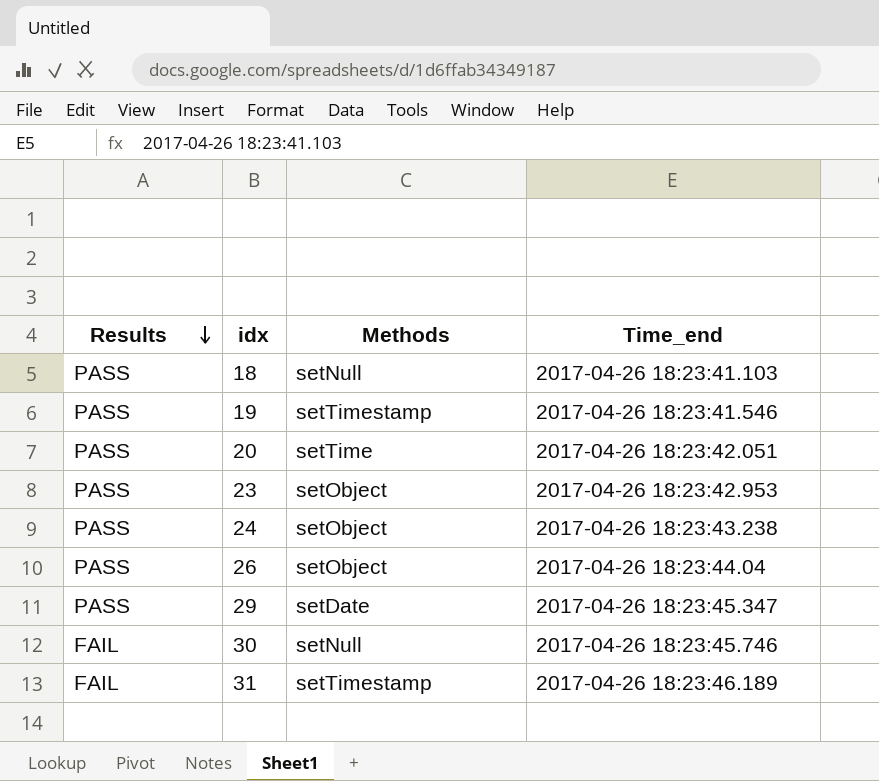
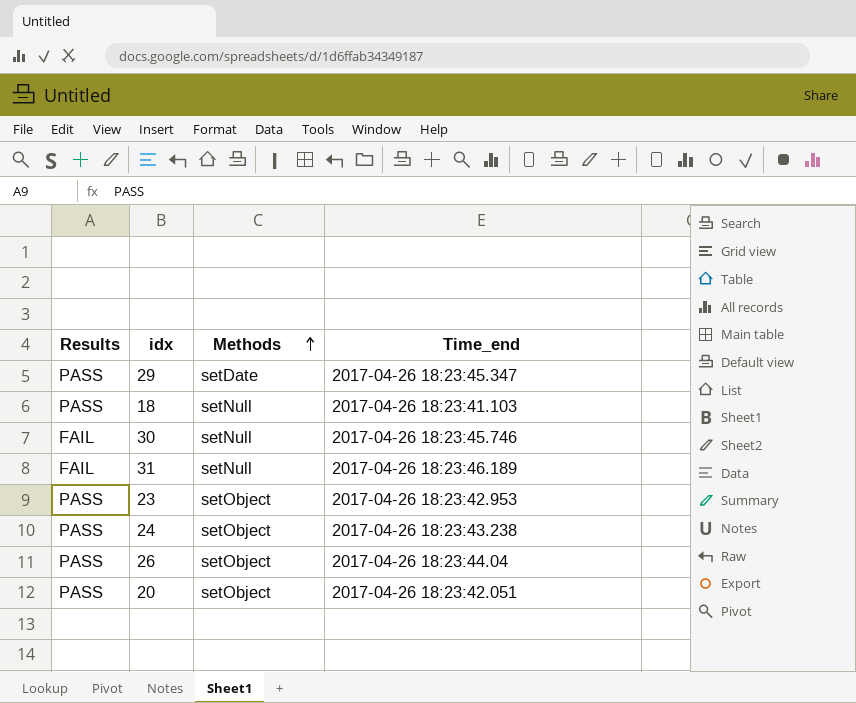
row order: Results descending -> Methods ascending
row 19: PASS | setTimestamp | 2017-04-26 18:23:41.546 -> none
31 | Methods: setTimestamp -> setNull
20 | Methods: setTime -> setObject

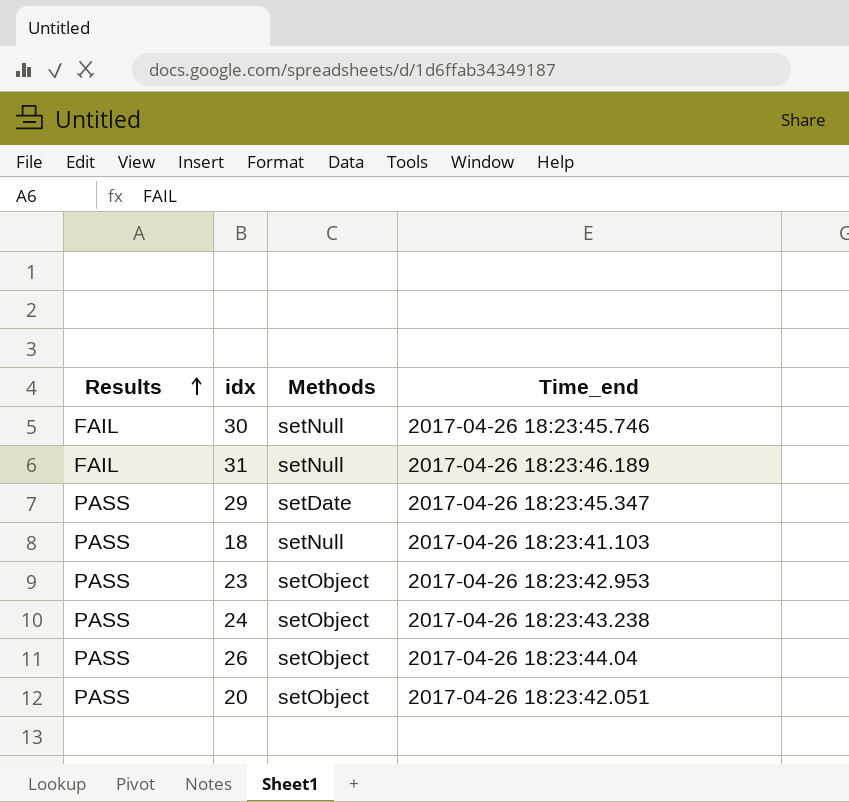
row order: Methods ascending -> Results ascending

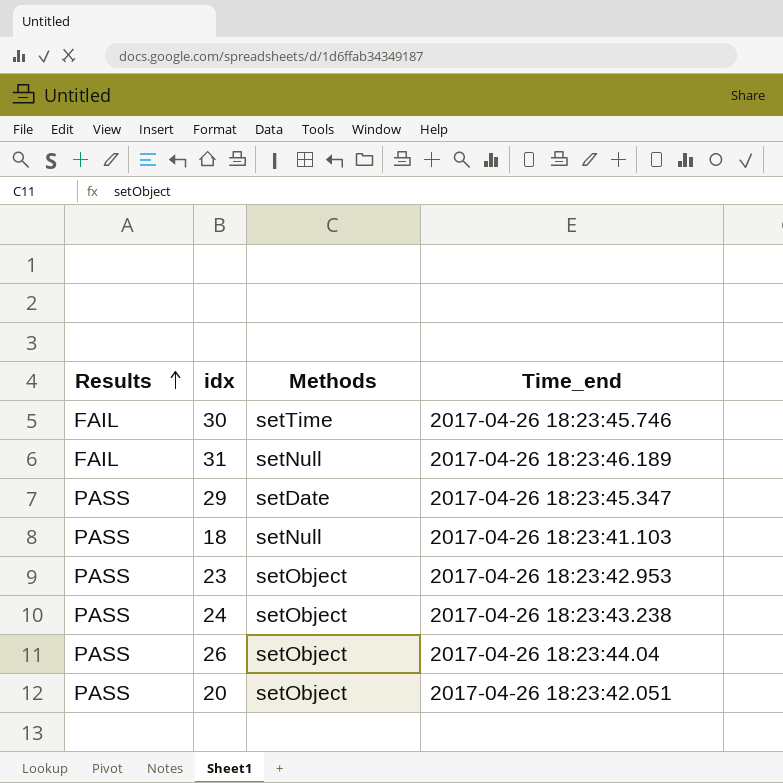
30 | Methods: setNull -> setTime

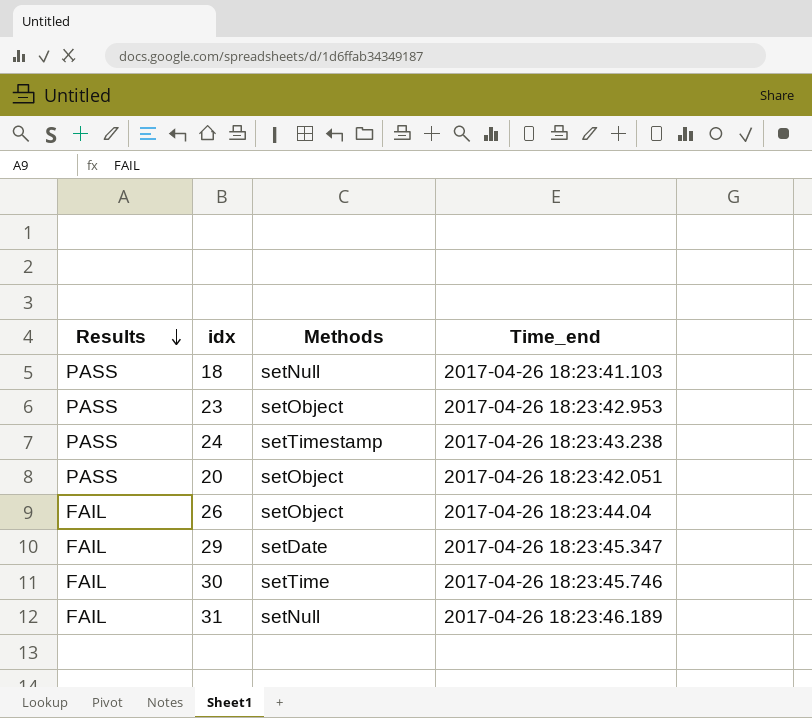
row order: Results ascending -> Results descending
24 | Methods: setObject -> setTimestamp
26 | Results: PASS -> FAIL
29 | Results: PASS -> FAIL

